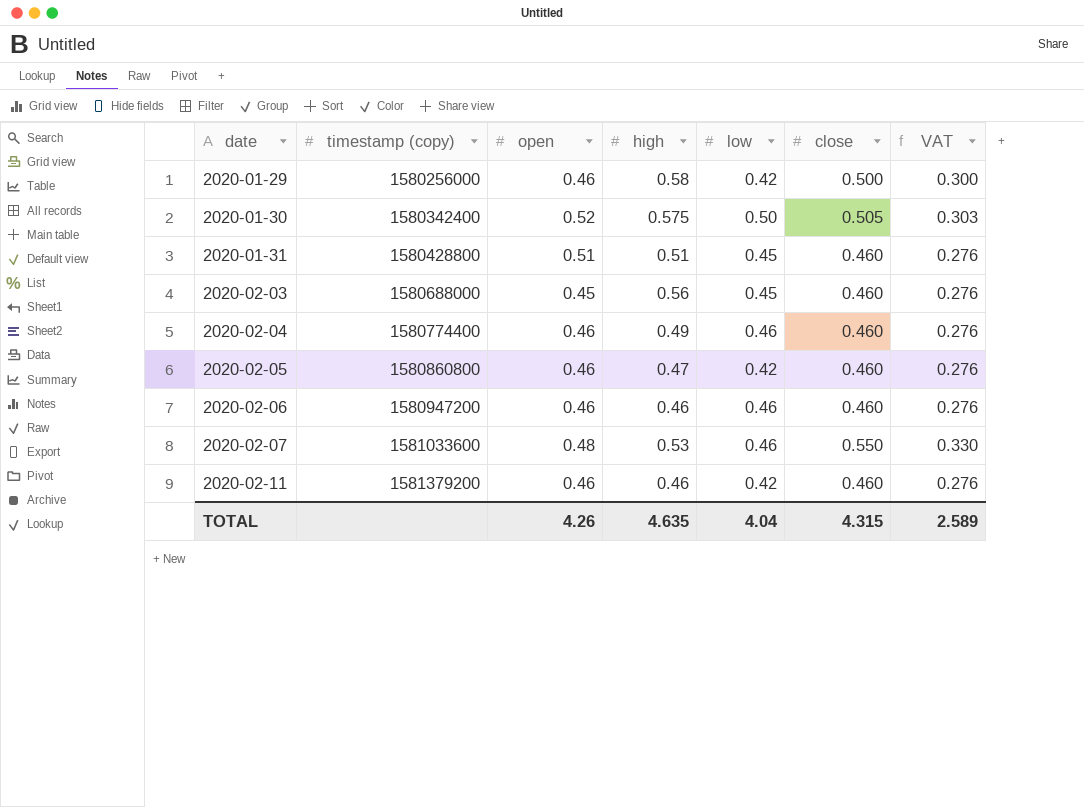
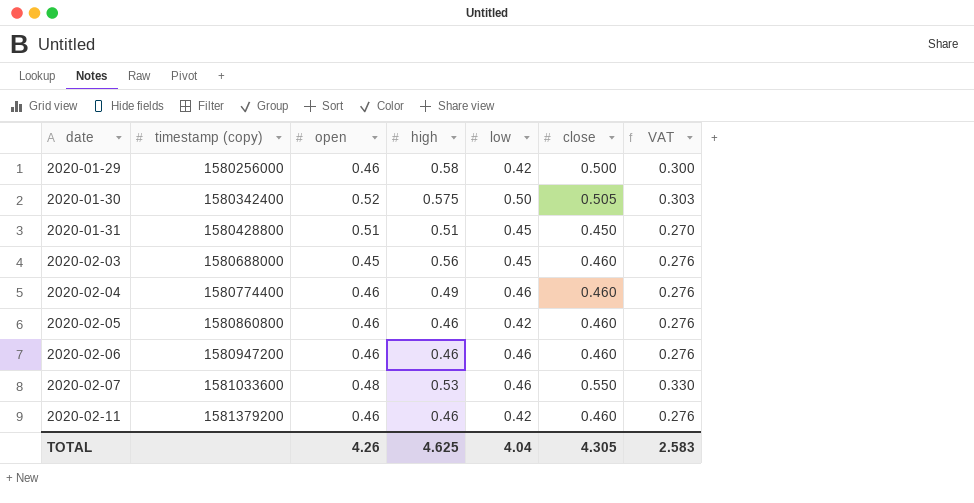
2020-01-31 | close: 0.460 -> 0.450
2020-01-31 | VAT: 0.276 -> 0.270
2020-02-05 | high: 0.47 -> 0.46
TOTAL | high: 4.635 -> 4.625
TOTAL | close: 4.315 -> 4.305
TOTAL | VAT: 2.589 -> 2.583

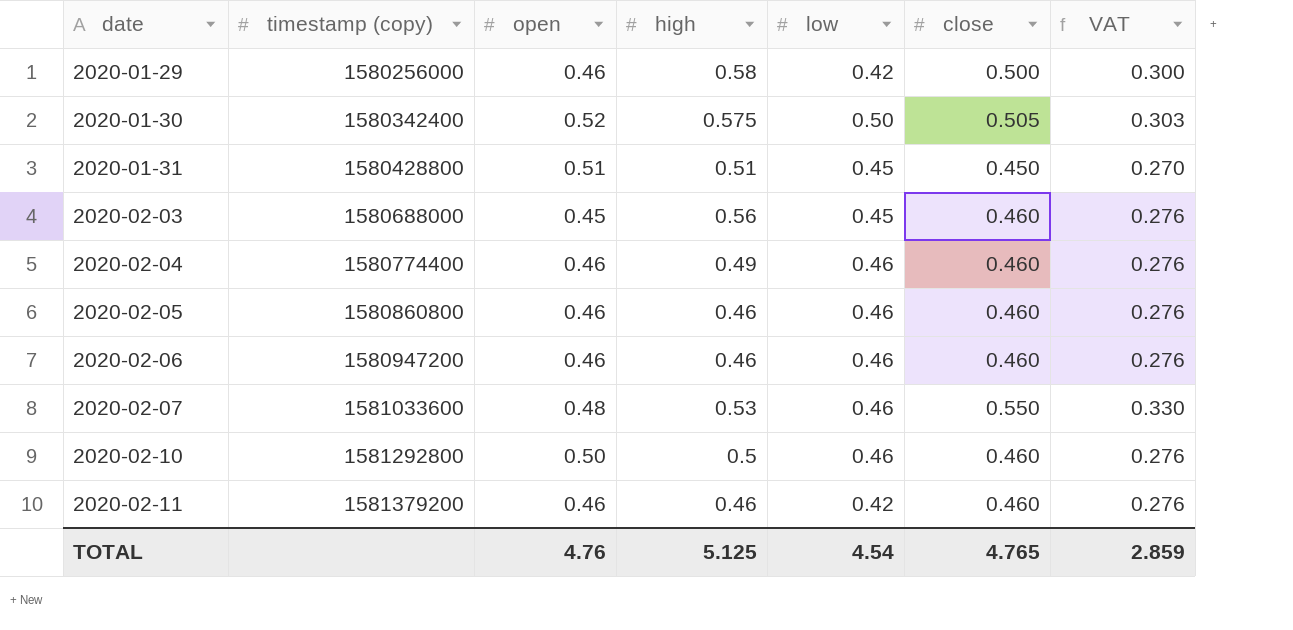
2020-02-05 | low: 0.42 -> 0.46
row 2020-02-10: none -> 1581292800 | 0.50 | 0.5 | 0.46 | 0.460 | 0.276
TOTAL | open: 4.26 -> 4.76
TOTAL | high: 4.625 -> 5.125
TOTAL | low: 4.04 -> 4.54
TOTAL | close: 4.305 -> 4.765
TOTAL | VAT: 2.583 -> 2.859

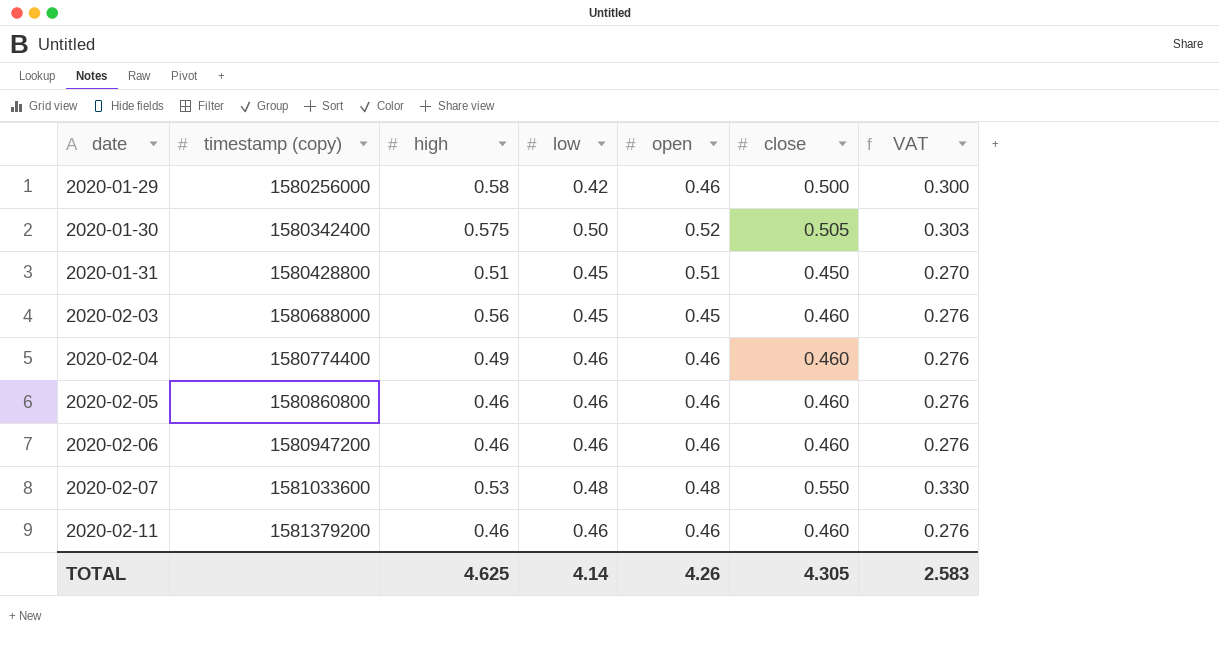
column open | position: 3 -> 5
row 2020-02-10: 1581292800 | 0.50 | 0.5 | 0.46 | 0.460 | 0.276 -> none
2020-02-07 | low: 0.46 -> 0.48
2020-02-11 | low: 0.42 -> 0.46
TOTAL | high: 5.125 -> 4.625
TOTAL | low: 4.54 -> 4.14
TOTAL | open: 4.76 -> 4.26
TOTAL | close: 4.765 -> 4.305
TOTAL | VAT: 2.859 -> 2.583

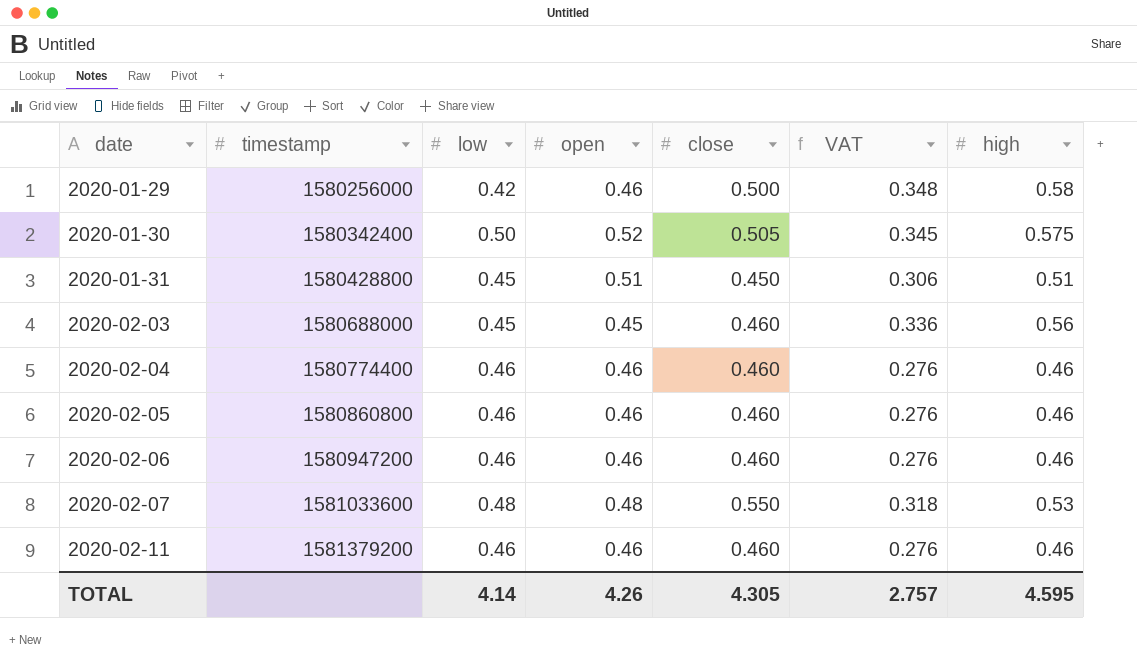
column name: timestamp (copy) -> timestamp
column VAT | formula: [close] * 0.6 -> [high] * 0.6
column high | position: 3 -> 7
2020-02-04 | high: 0.49 -> 0.46
TOTAL | VAT: 2.583 -> 2.757
TOTAL | high: 4.625 -> 4.595

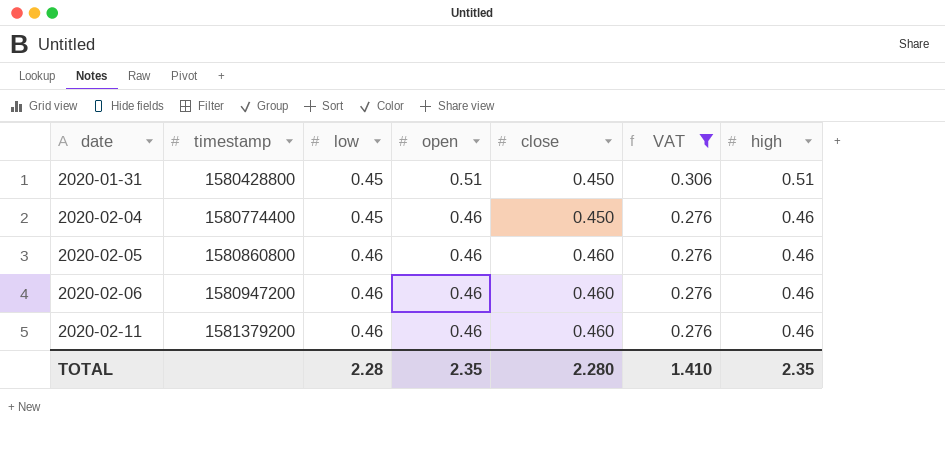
filter: none -> VAT <= 0.306
2020-02-04 | low: 0.46 -> 0.45
2020-02-04 | close: 0.460 -> 0.450
TOTAL | low: 4.14 -> 2.28
TOTAL | open: 4.26 -> 2.35
TOTAL | close: 4.305 -> 2.280
TOTAL | VAT: 2.757 -> 1.410
TOTAL | high: 4.595 -> 2.35

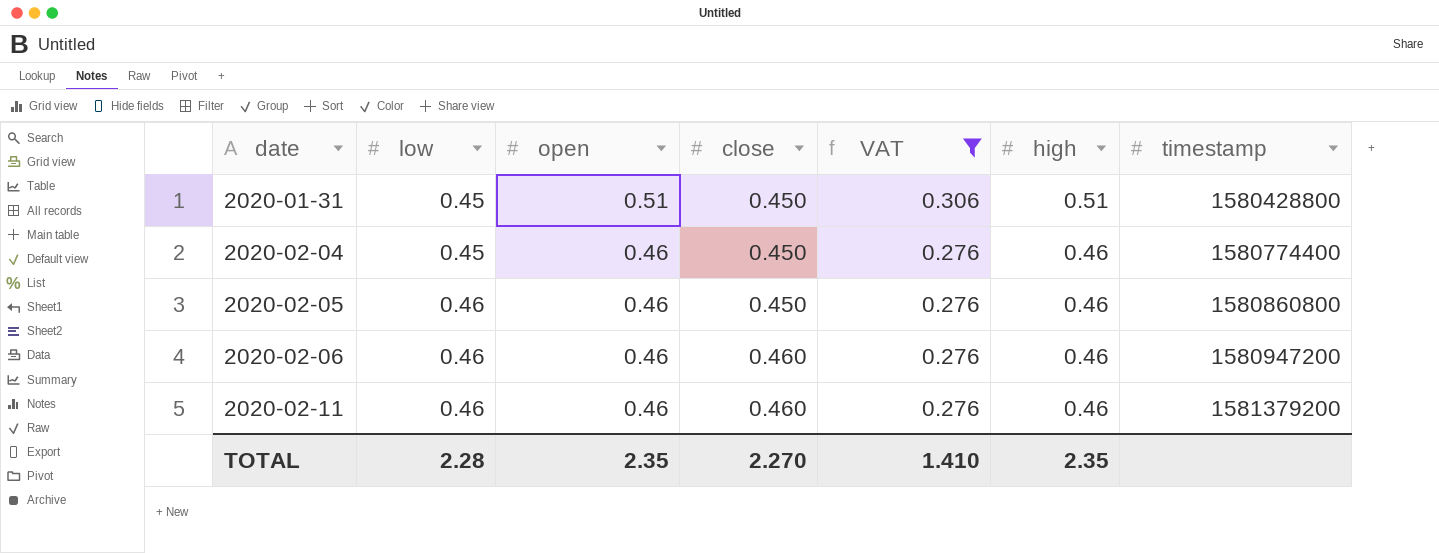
column timestamp | position: 2 -> 7
2020-02-05 | close: 0.460 -> 0.450
TOTAL | close: 2.280 -> 2.270

